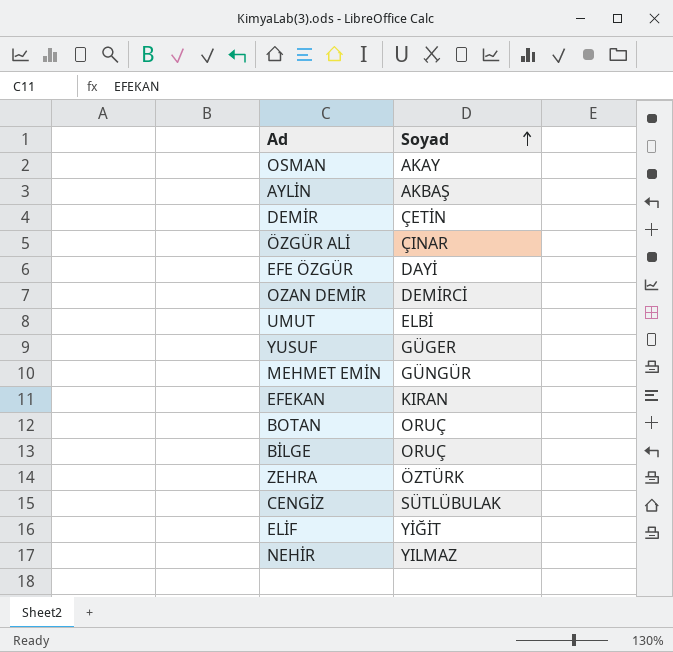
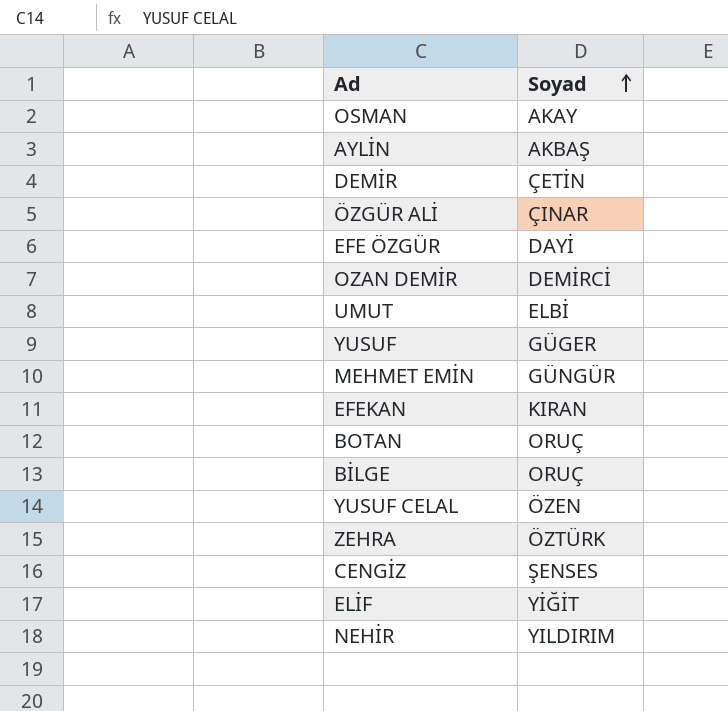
row YUSUF CELAL: none -> ÖZEN
CENGİZ | Soyad: SÜTLÜBULAK -> ŞENSES
NEHİR | Soyad: YILMAZ -> YILDIRIM

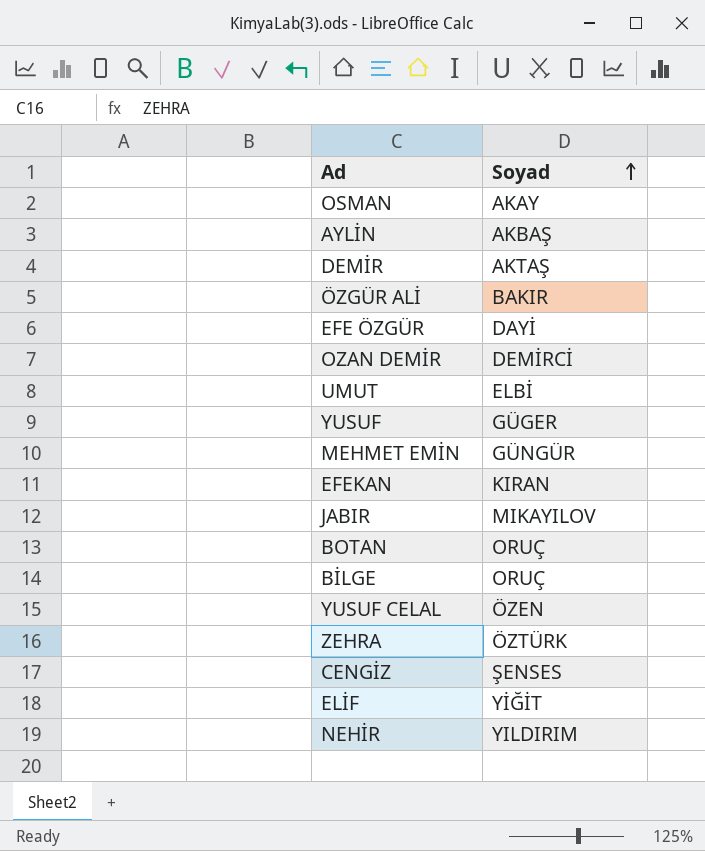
DEMİR | Soyad: ÇETİN -> AKTAŞ
ÖZGÜR ALİ | Soyad: ÇINAR -> BAKIR
row JABIR: none -> MIKAYILOV

